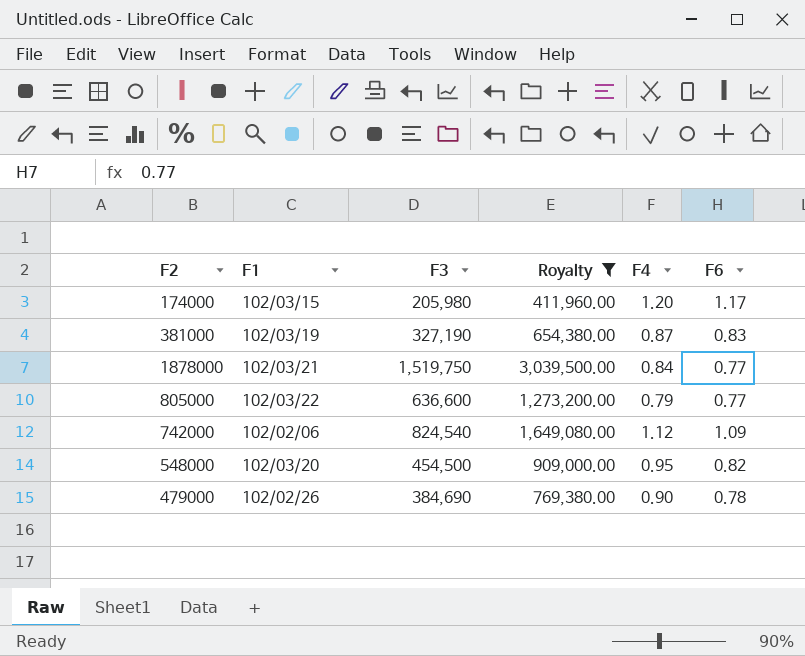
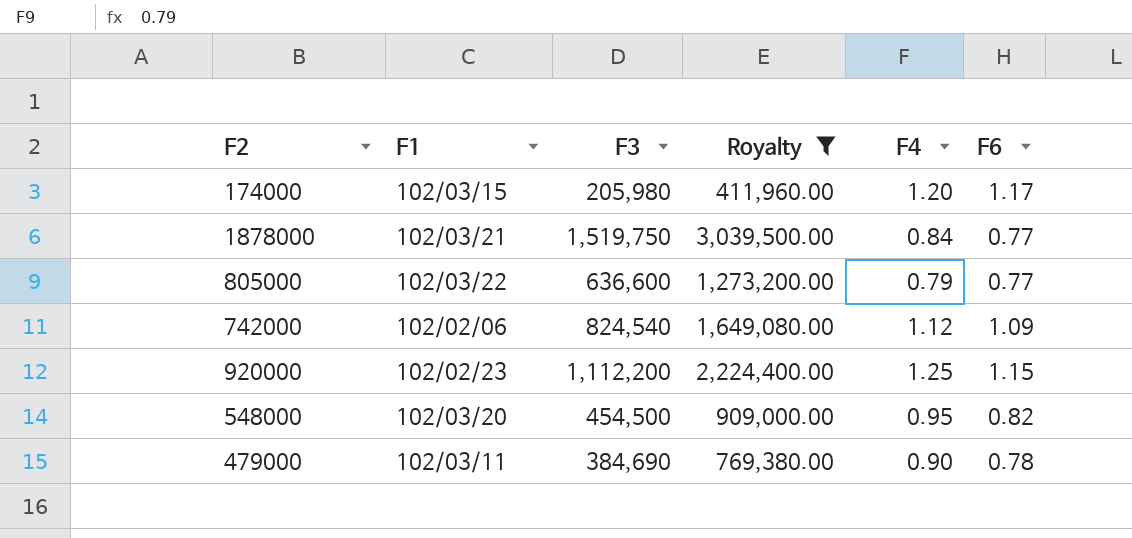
row 381000: 102/03/19 | 327,190 | 654,380.00 | 0.87 | 0.83 -> none
row 920000: none -> 102/02/23 | 1,112,200 | 2,224,400.00 | 1.25 | 1.15
479000 | F1: 102/02/26 -> 102/03/11

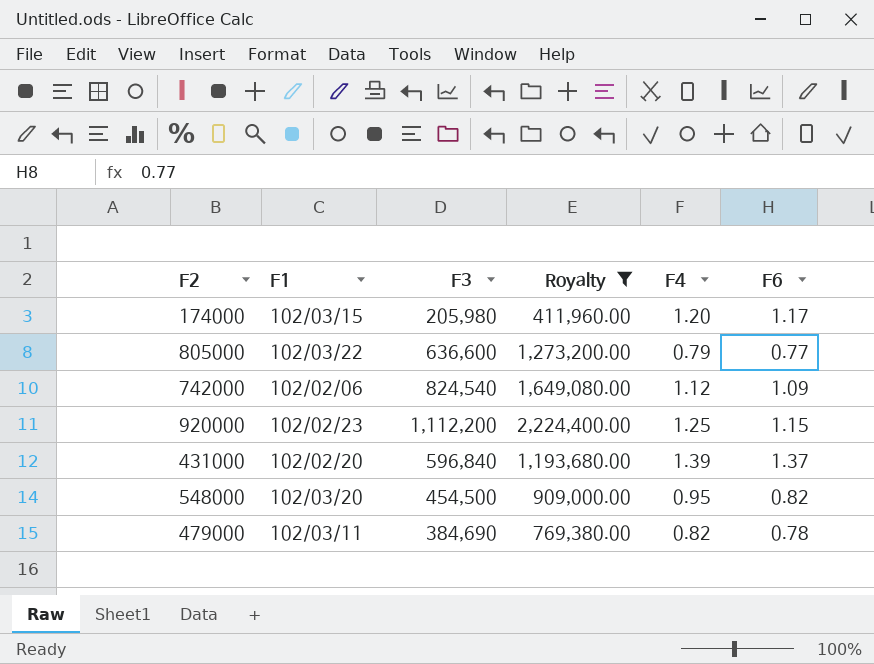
row 1878000: 102/03/21 | 1,519,750 | 3,039,500.00 | 0.84 | 0.77 -> none
row 431000: none -> 102/02/20 | 596,840 | 1,193,680.00 | 1.39 | 1.37
479000 | F4: 0.90 -> 0.82

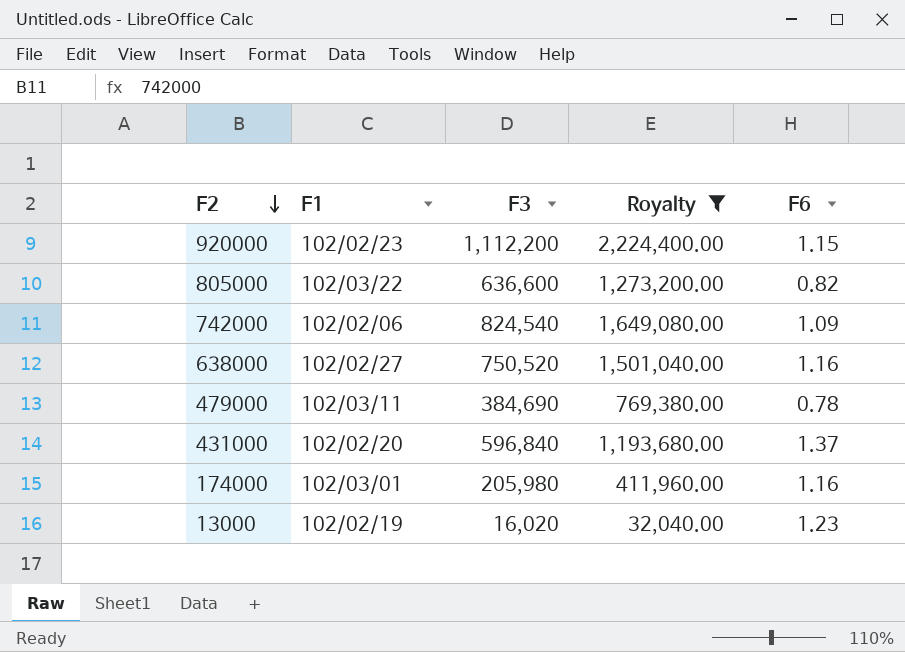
row order: none -> F2 descending
column F4 | position: 5 -> none
row 548000: 102/03/20 | 454,500 | 909,000.00 | 0.95 | 0.82 -> none
805000 | F6: 0.77 -> 0.82
row 638000: none -> 102/02/27 | 750,520 | 1,501,040.00 | 1.16
174000 | F1: 102/03/15 -> 102/03/01
174000 | F6: 1.17 -> 1.16
row 13000: none -> 102/02/19 | 16,020 | 32,040.00 | 1.23

